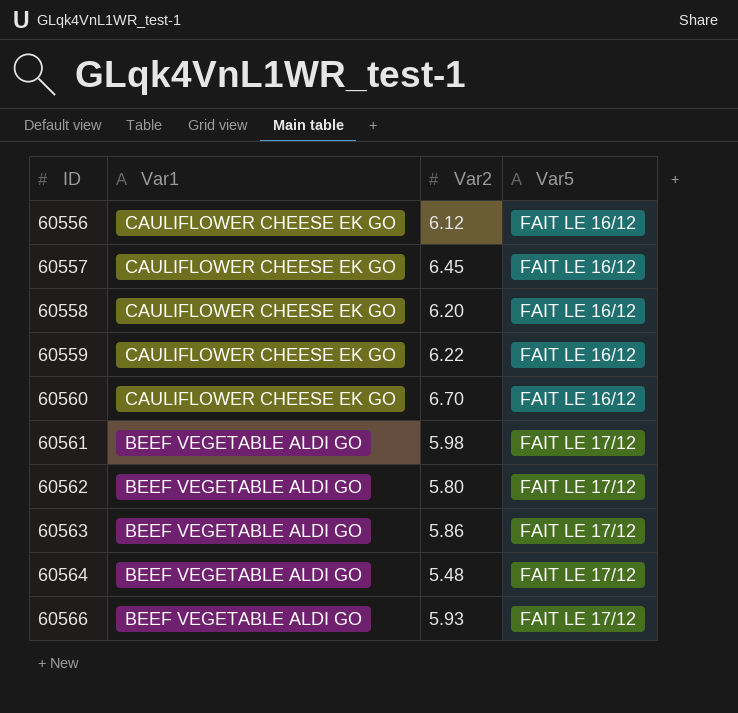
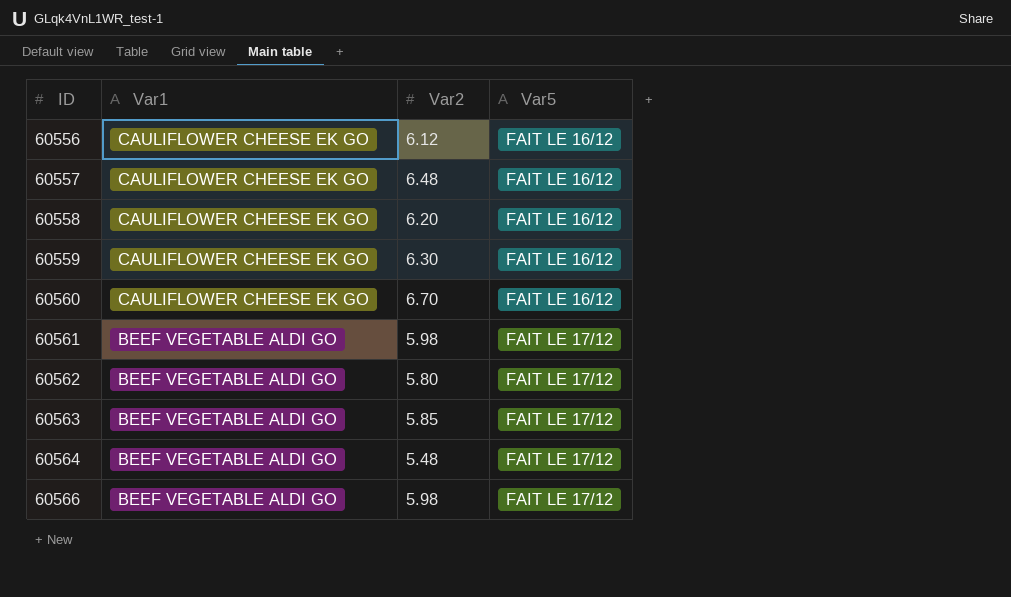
60557 | Var2: 6.45 -> 6.48
60559 | Var2: 6.22 -> 6.30
60563 | Var2: 5.86 -> 5.85
60566 | Var2: 5.93 -> 5.98

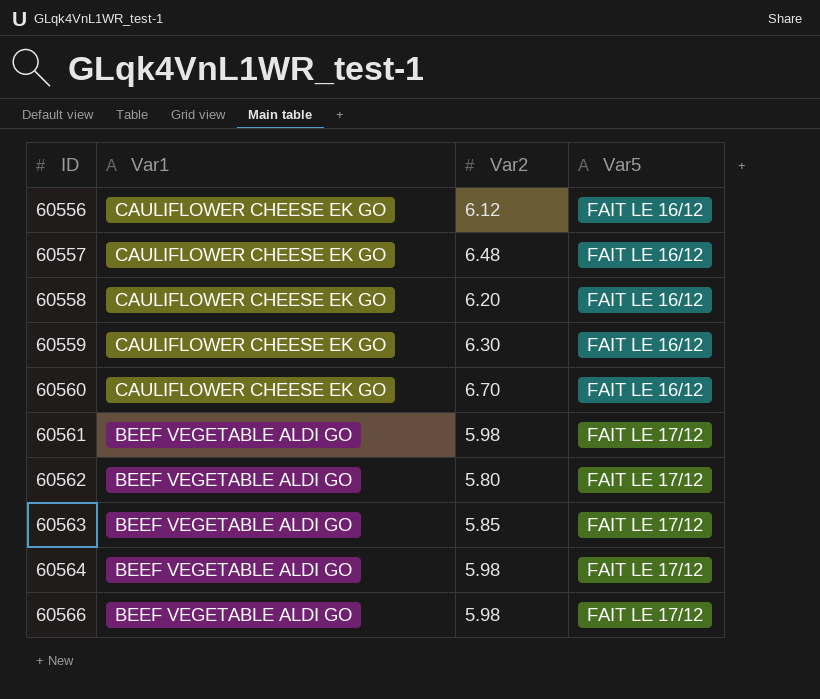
60564 | Var2: 5.48 -> 5.98

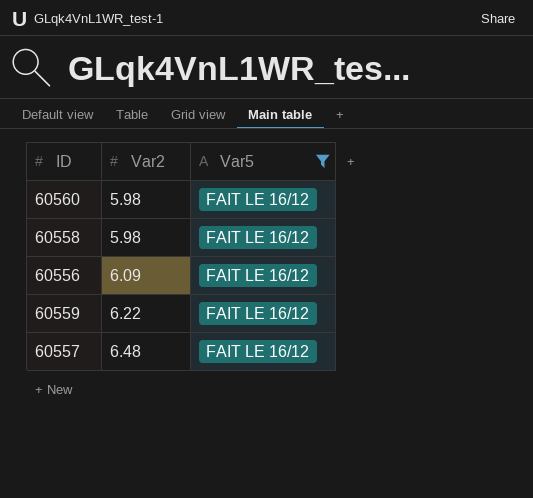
filter: none -> Var5 = FAIT LE 16/12
row order: ID ascending -> Var2 ascending
column Var1 | position: 2 -> none
60560 | Var2: 6.70 -> 5.98
60558 | Var2: 6.20 -> 5.98
60556 | Var2: 6.12 -> 6.09
60559 | Var2: 6.30 -> 6.22

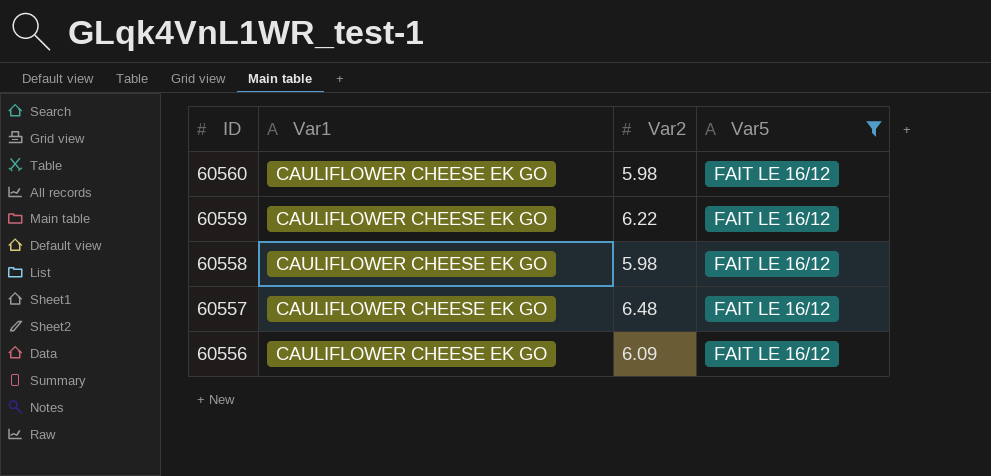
row order: Var2 ascending -> ID descending
column Var1 | position: none -> 2

